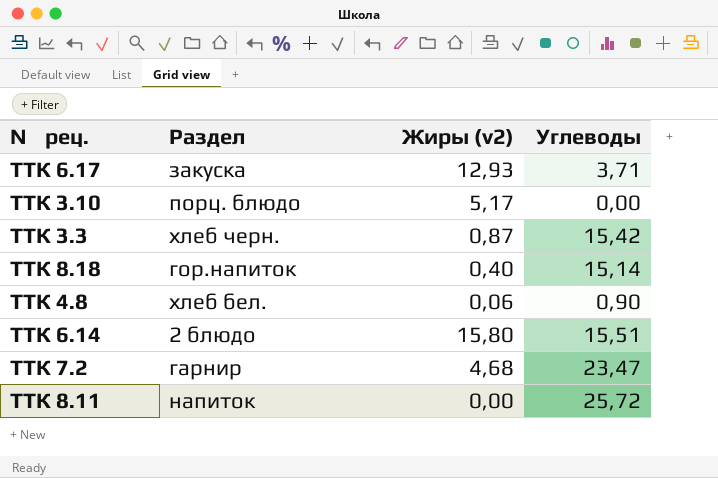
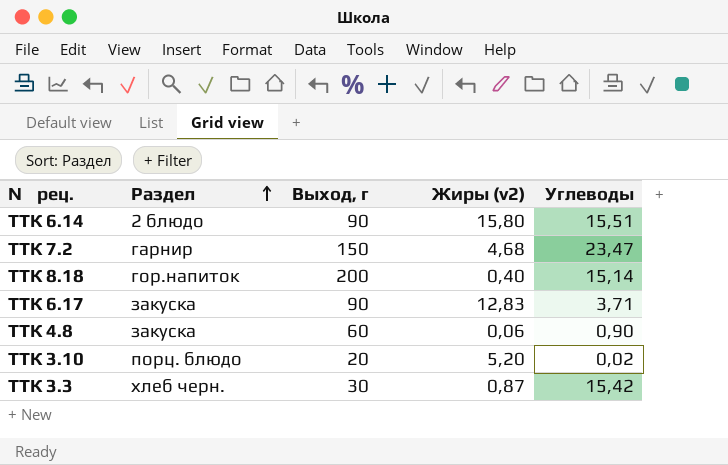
row order: none -> Раздел ascending
column Выход, г | position: none -> 3
row ТТК 8.11: напиток | 0,00 | 25,72 -> none
ТТК 6.17 | Жиры (v2): 12,93 -> 12,83
ТТК 4.8 | Раздел: хлеб бел. -> закуска
ТТК 3.10 | Жиры (v2): 5,17 -> 5,20
ТТК 3.10 | Углеводы: 0,00 -> 0,02

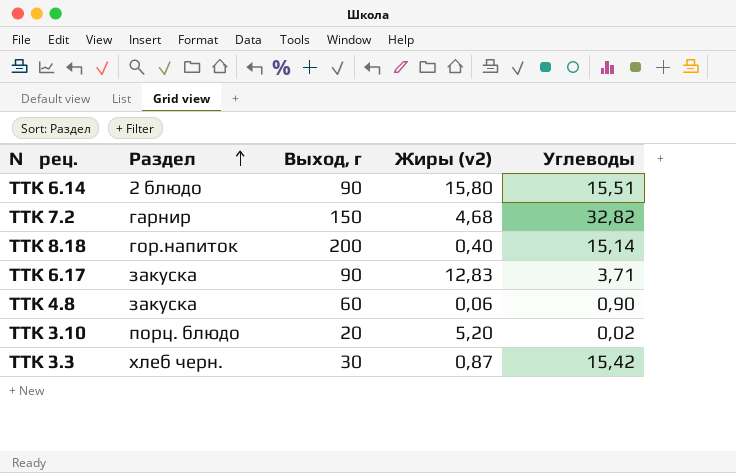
ТТК 7.2 | Углеводы: 23,47 -> 32,82

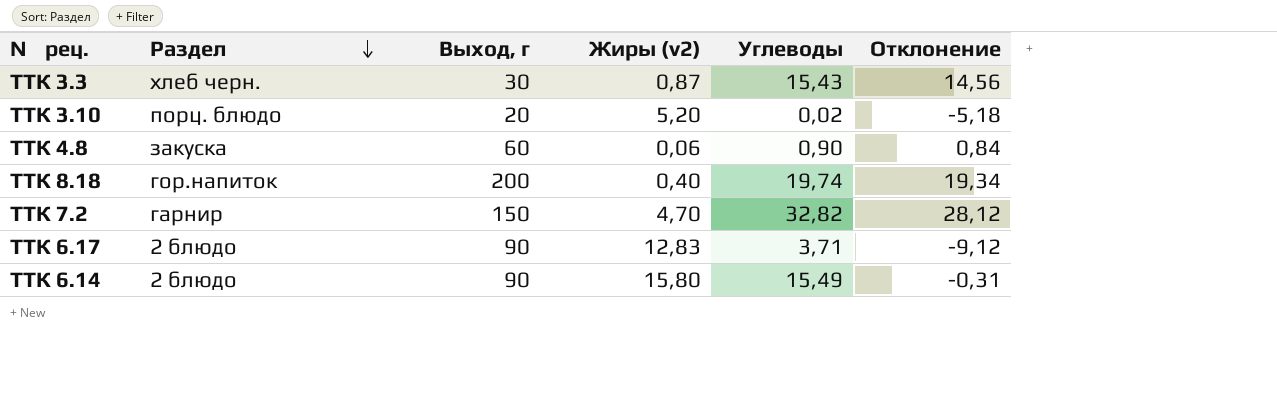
row order: Раздел ascending -> Раздел descending
column Отклонение | formula: none -> [Углеводы] - [Жиры (v2)]
ТТК 3.3 | Углеводы: 15,42 -> 15,43
ТТК 8.18 | Углеводы: 15,14 -> 19,74
ТТК 7.2 | Жиры (v2): 4,68 -> 4,70
ТТК 6.17 | Раздел: закуска -> 2 блюдо
ТТК 6.14 | Углеводы: 15,51 -> 15,49

